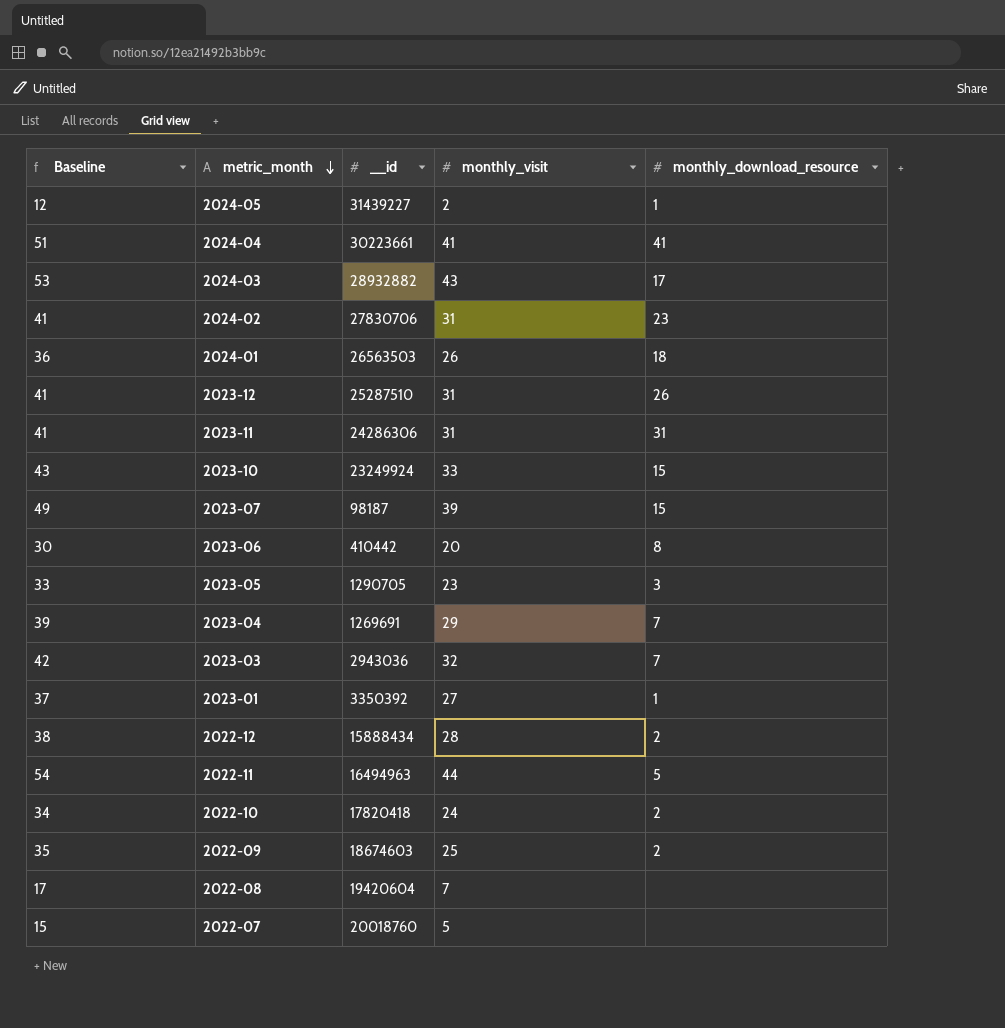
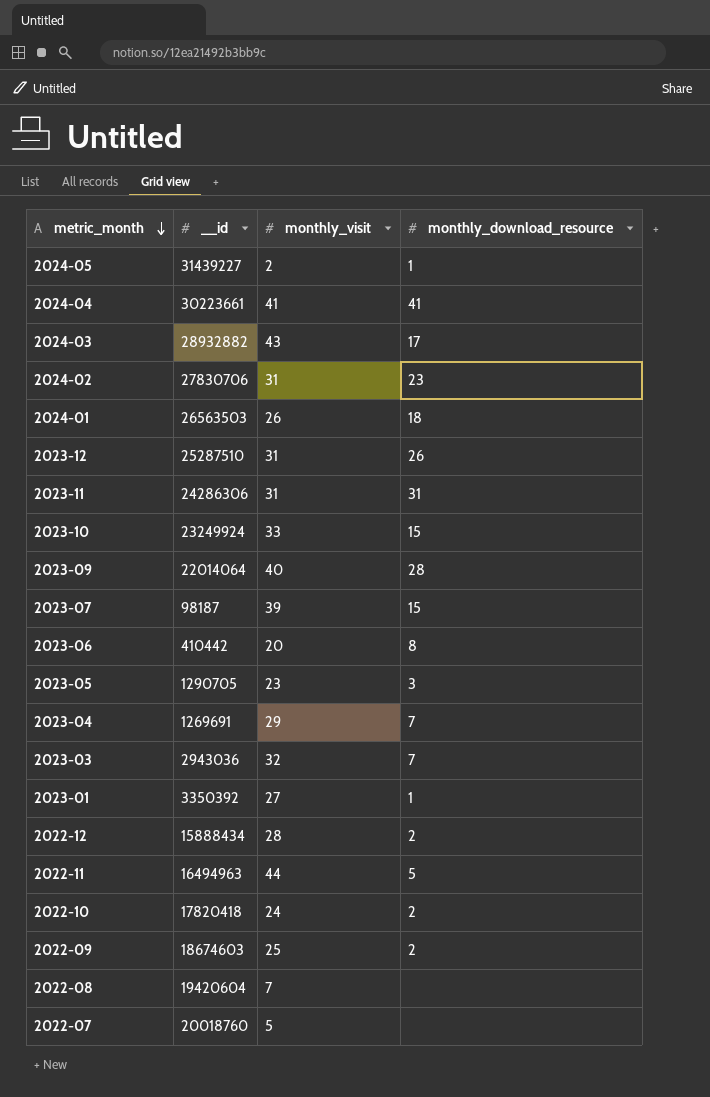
column Baseline | formula: [monthly_visit] + 10 -> none
row 2023-09: none -> 22014064 | 40 | 28

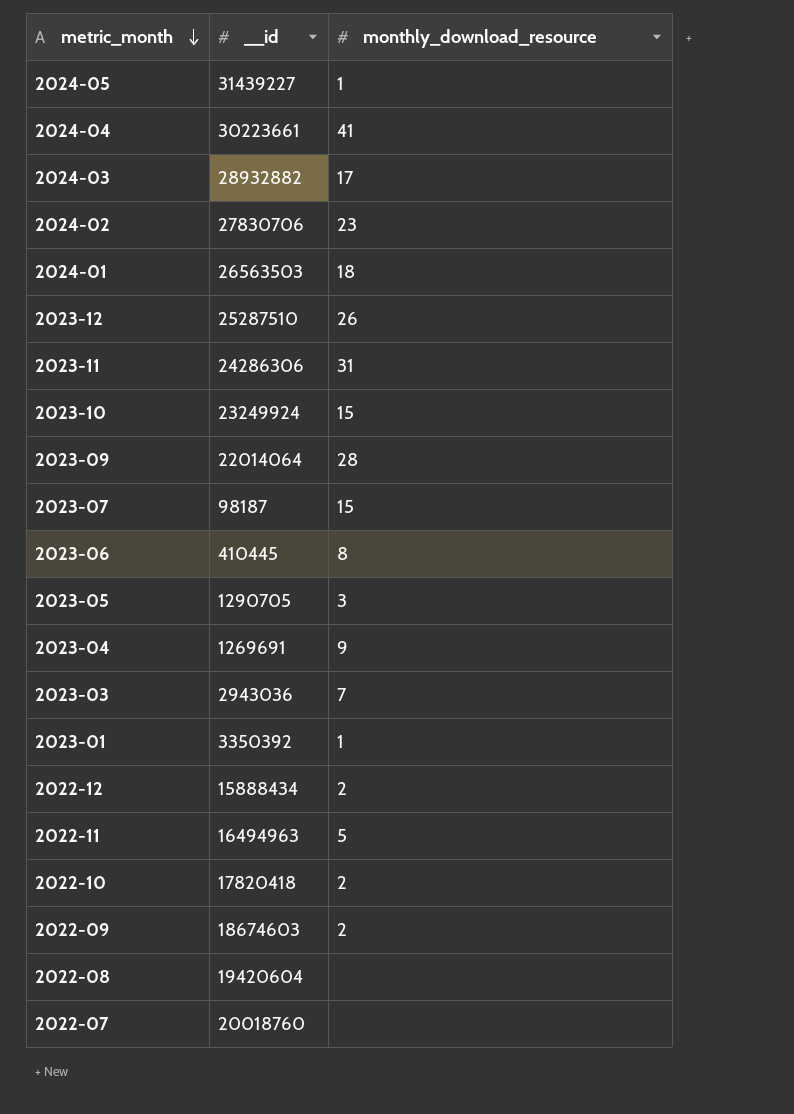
column monthly_visit | position: 3 -> none
2023-06 | __id: 410442 -> 410445
2023-04 | monthly_download_resource: 7 -> 9

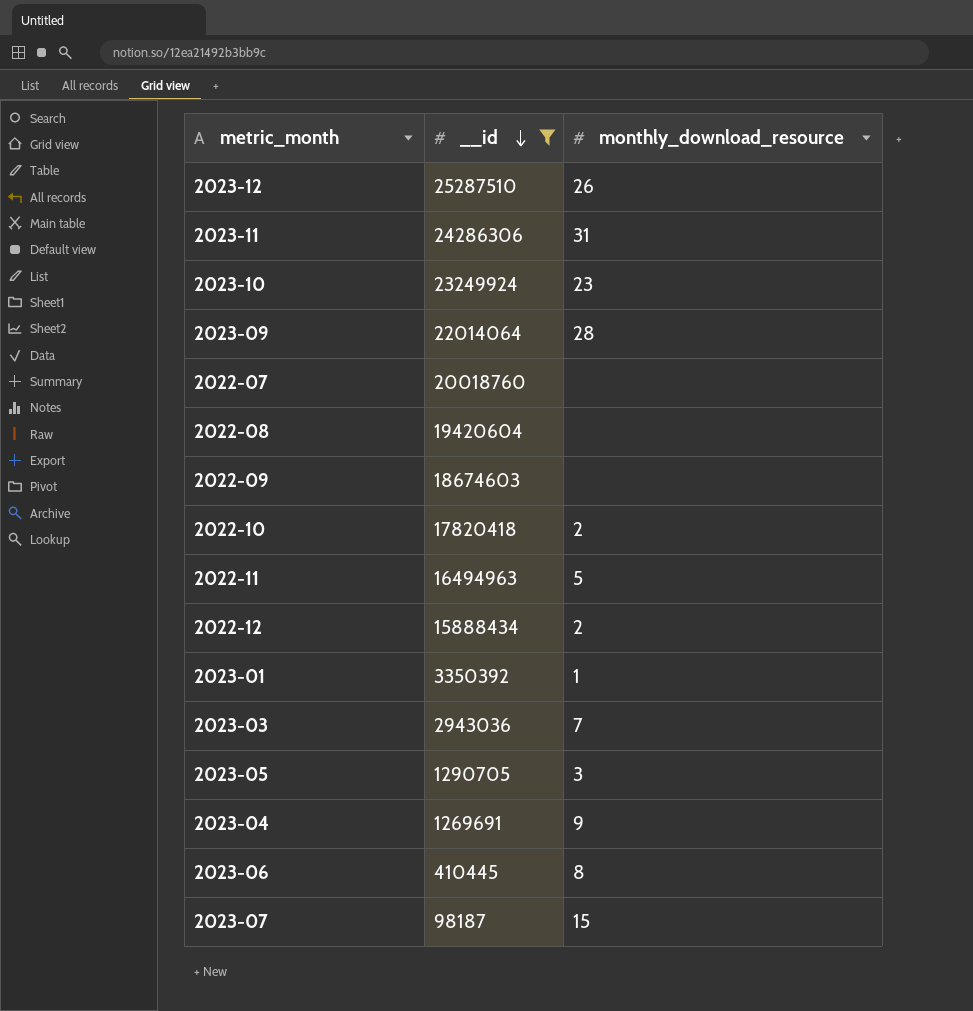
filter: none -> __id <= 25287510
row order: metric_month descending -> __id descending
2023-10 | monthly_download_resource: 15 -> 23
2022-09 | monthly_download_resource: 2 -> none

